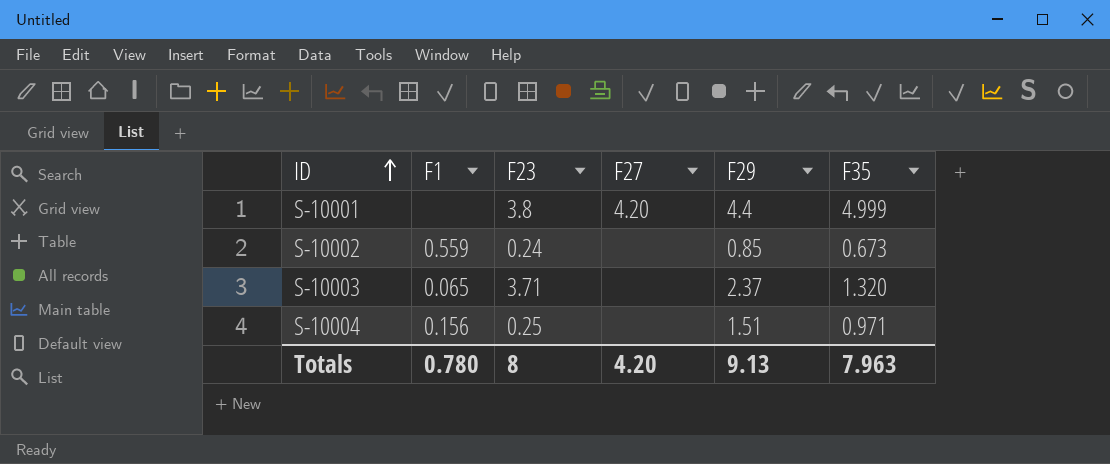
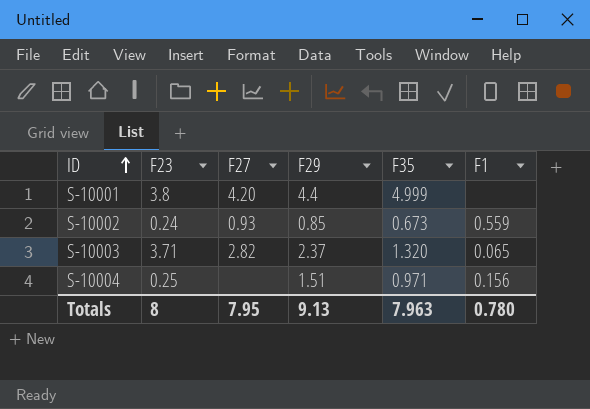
column F1 | position: 2 -> 6
S-10002 | F27: none -> 0.93
S-10003 | F27: none -> 2.82
Totals | F27: 4.20 -> 7.95

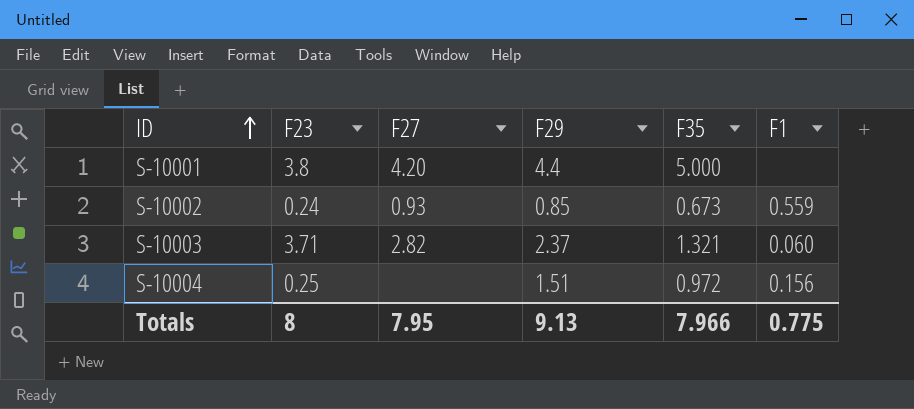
S-10001 | F35: 4.999 -> 5.000
S-10003 | F35: 1.320 -> 1.321
S-10003 | F1: 0.065 -> 0.060
S-10004 | F35: 0.971 -> 0.972
Totals | F35: 7.963 -> 7.966
Totals | F1: 0.780 -> 0.775

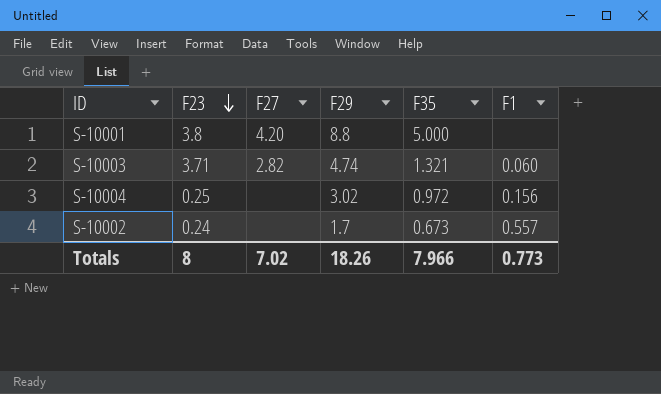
row order: ID ascending -> F23 descending
S-10001 | F29: 4.4 -> 8.8
S-10003 | F29: 2.37 -> 4.74
S-10004 | F29: 1.51 -> 3.02
S-10002 | F27: 0.93 -> none
S-10002 | F29: 0.85 -> 1.7
S-10002 | F1: 0.559 -> 0.557
Totals | F27: 7.95 -> 7.02
Totals | F29: 9.13 -> 18.26
Totals | F1: 0.775 -> 0.773

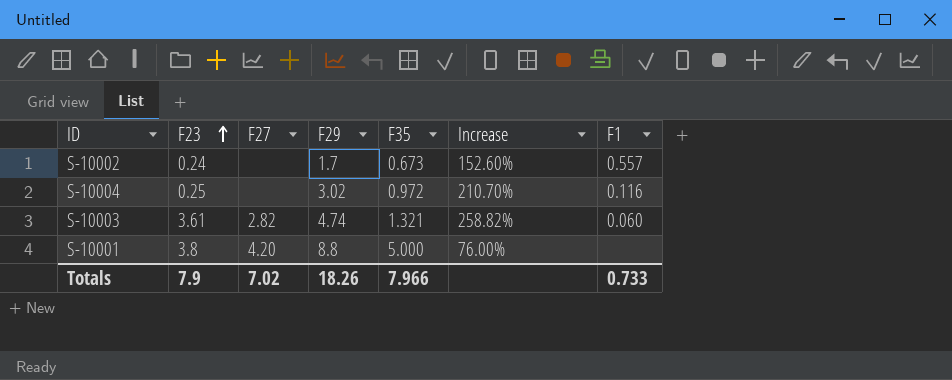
row order: F23 descending -> F23 ascending
column Increase | formula: none -> ([F29] - [F35]) / [F35]
S-10004 | F1: 0.156 -> 0.116
S-10003 | F23: 3.71 -> 3.61
Totals | F23: 8 -> 7.9
Totals | F1: 0.773 -> 0.733

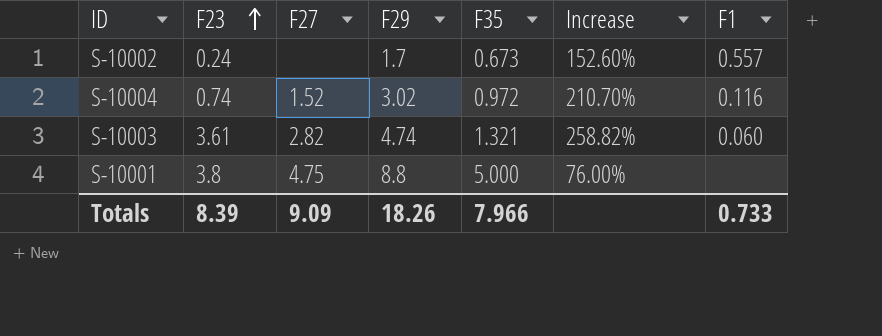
S-10004 | F23: 0.25 -> 0.74
S-10004 | F27: none -> 1.52
S-10001 | F27: 4.20 -> 4.75
Totals | F23: 7.9 -> 8.39
Totals | F27: 7.02 -> 9.09

